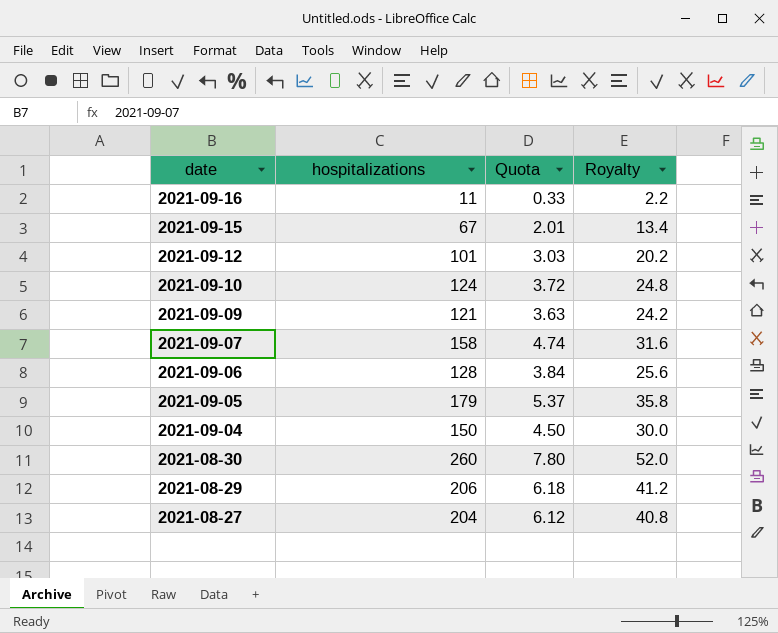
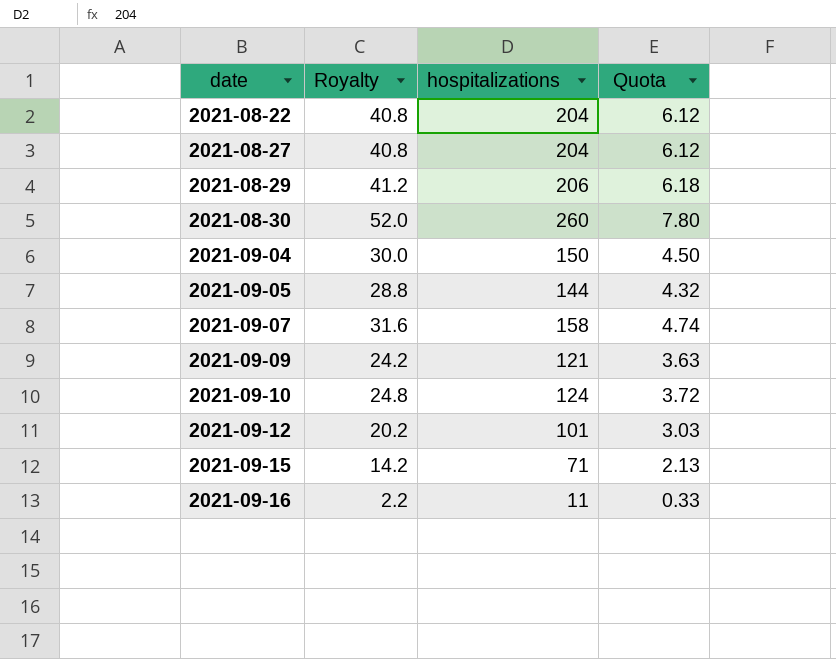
row order: date descending -> date ascending
column Royalty | position: 4 -> 2
row 2021-09-06: 128 | 3.84 | 25.6 -> none
row 2021-08-22: none -> 40.8 | 204 | 6.12
2021-09-05 | Royalty: 35.8 -> 28.8
2021-09-05 | hospitalizations: 179 -> 144
2021-09-05 | Quota: 5.37 -> 4.32
2021-09-15 | Royalty: 13.4 -> 14.2
2021-09-15 | hospitalizations: 67 -> 71
2021-09-15 | Quota: 2.01 -> 2.13

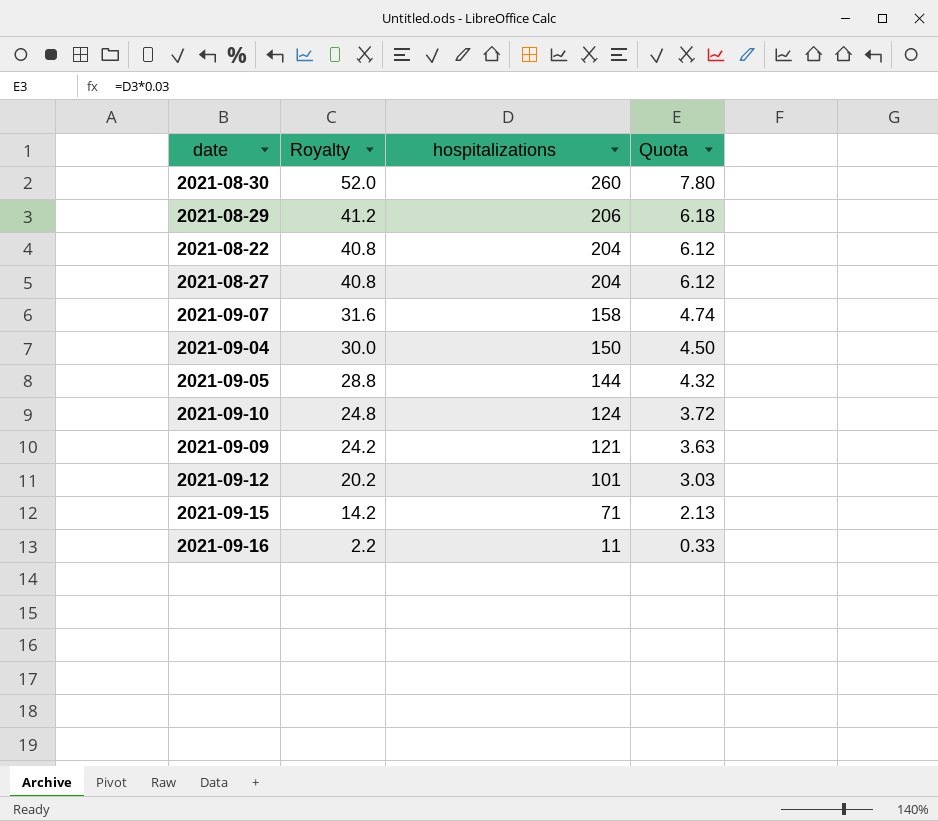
row order: date ascending -> Royalty descending

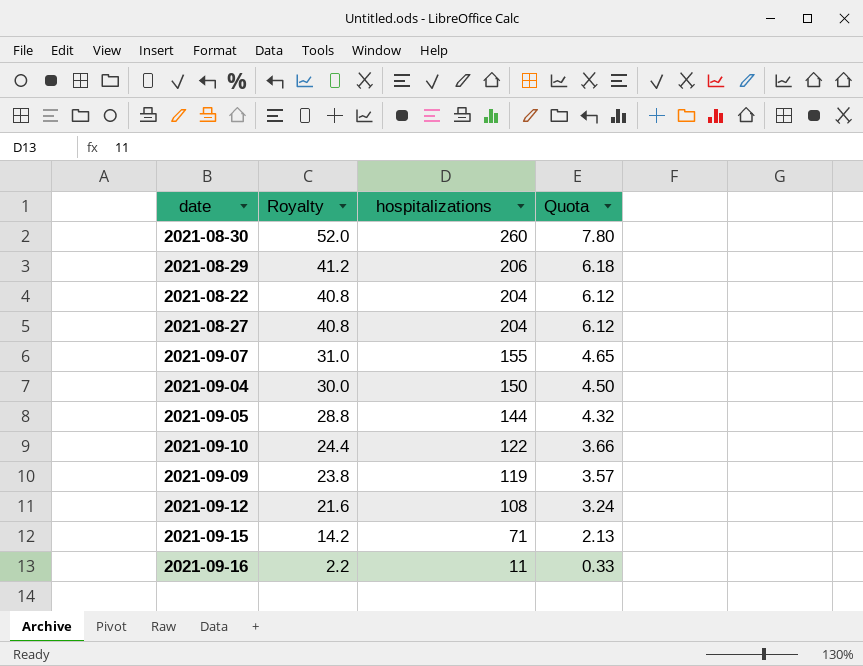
2021-09-07 | Royalty: 31.6 -> 31.0
2021-09-07 | hospitalizations: 158 -> 155
2021-09-07 | Quota: 4.74 -> 4.65
2021-09-10 | Royalty: 24.8 -> 24.4
2021-09-10 | hospitalizations: 124 -> 122
2021-09-10 | Quota: 3.72 -> 3.66
2021-09-09 | Royalty: 24.2 -> 23.8
2021-09-09 | hospitalizations: 121 -> 119
2021-09-09 | Quota: 3.63 -> 3.57
2021-09-12 | Royalty: 20.2 -> 21.6
2021-09-12 | hospitalizations: 101 -> 108
2021-09-12 | Quota: 3.03 -> 3.24

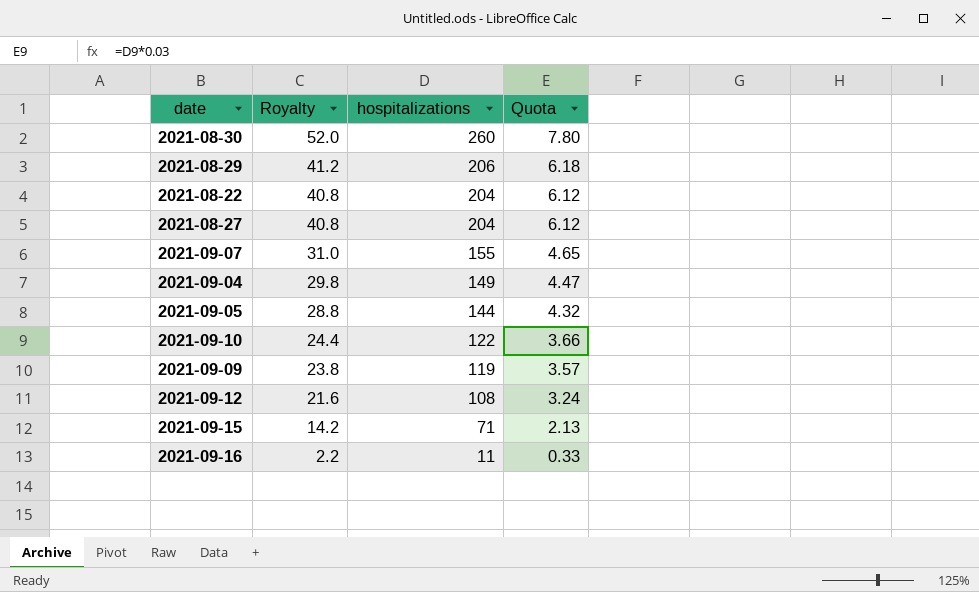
2021-09-04 | Royalty: 30.0 -> 29.8
2021-09-04 | hospitalizations: 150 -> 149
2021-09-04 | Quota: 4.50 -> 4.47

